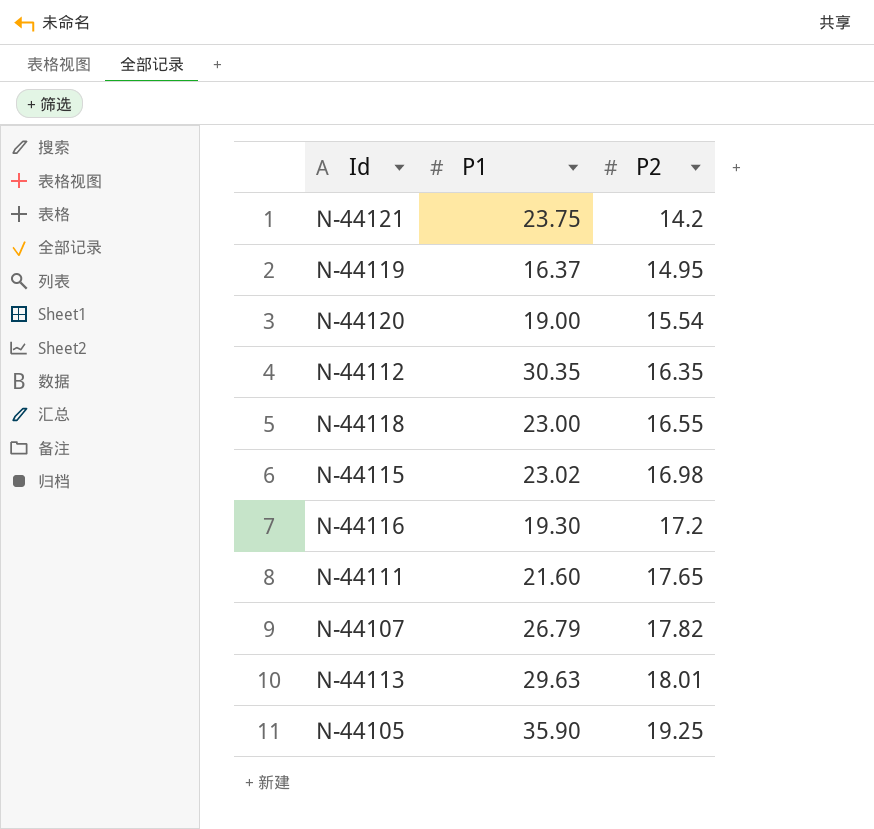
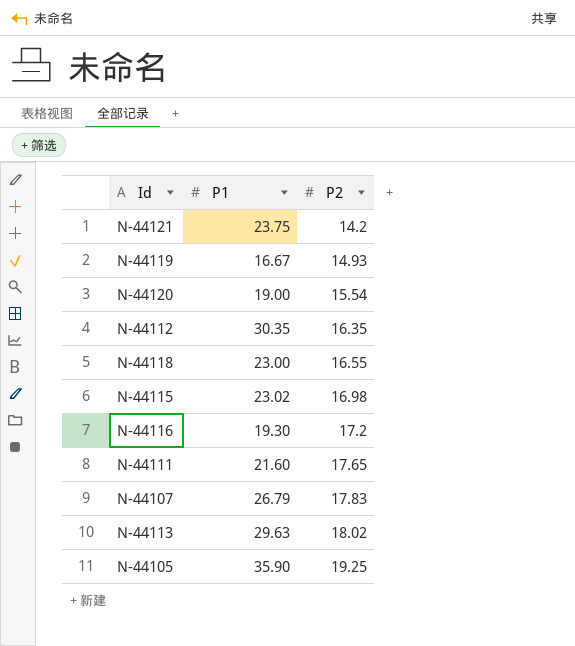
N-44119 | P1: 16.37 -> 16.67
N-44119 | P2: 14.95 -> 14.93
N-44107 | P2: 17.82 -> 17.83
N-44113 | P2: 18.01 -> 18.02

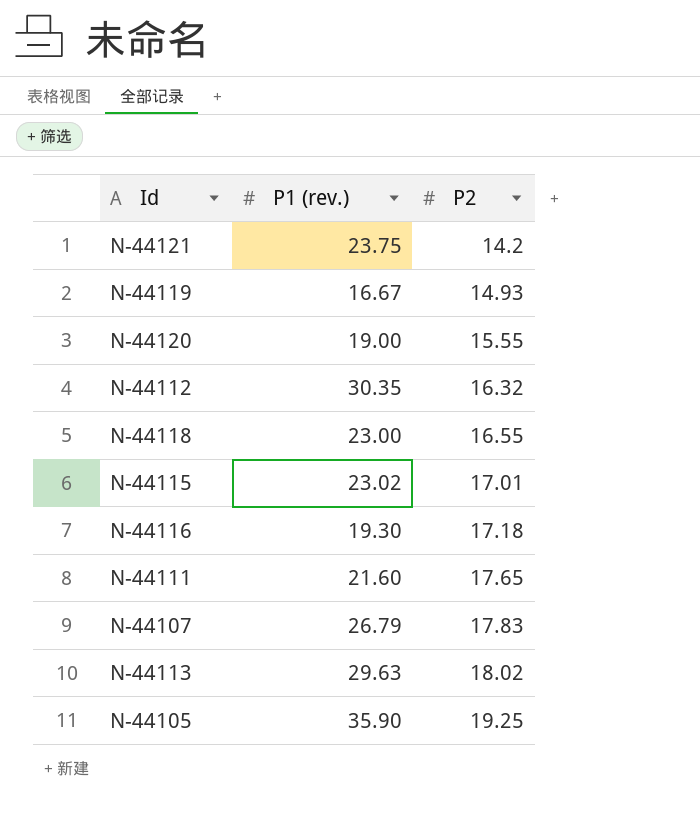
column name: P1 -> P1 (rev.)
N-44120 | P2: 15.54 -> 15.55
N-44112 | P2: 16.35 -> 16.32
N-44115 | P2: 16.98 -> 17.01
N-44116 | P2: 17.2 -> 17.18

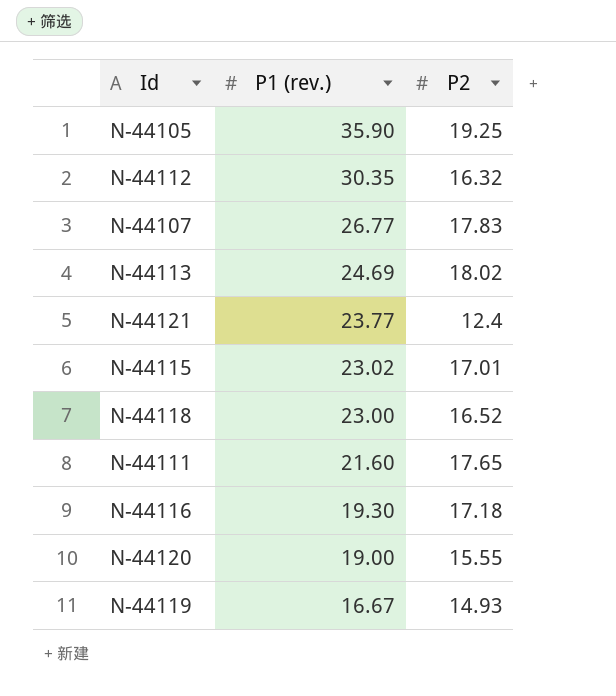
row order: P2 ascending -> P1 (rev.) descending
N-44107 | P1 (rev.): 26.79 -> 26.77
N-44113 | P1 (rev.): 29.63 -> 24.69
N-44121 | P1 (rev.): 23.75 -> 23.77
N-44121 | P2: 14.2 -> 12.4
N-44118 | P2: 16.55 -> 16.52

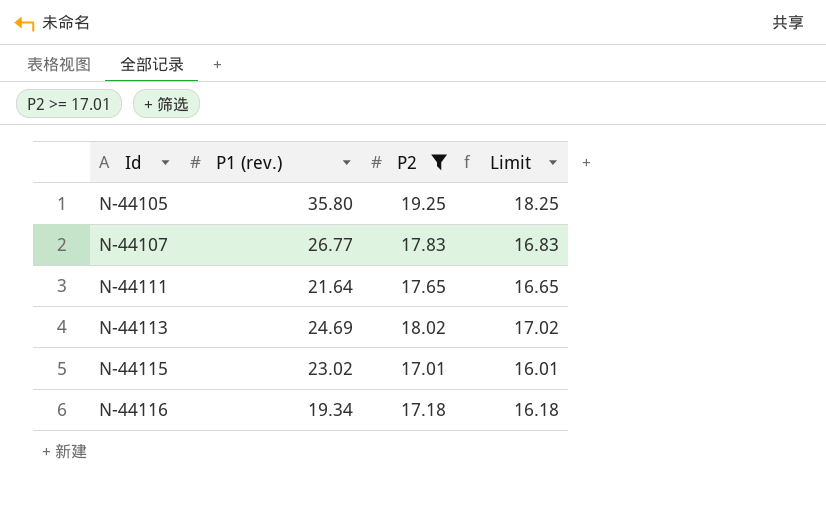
filter: none -> P2 >= 17.01
row order: P1 (rev.) descending -> Id ascending
column Limit | formula: none -> [P2] - 1
N-44105 | P1 (rev.): 35.90 -> 35.80
N-44111 | P1 (rev.): 21.60 -> 21.64
N-44116 | P1 (rev.): 19.30 -> 19.34

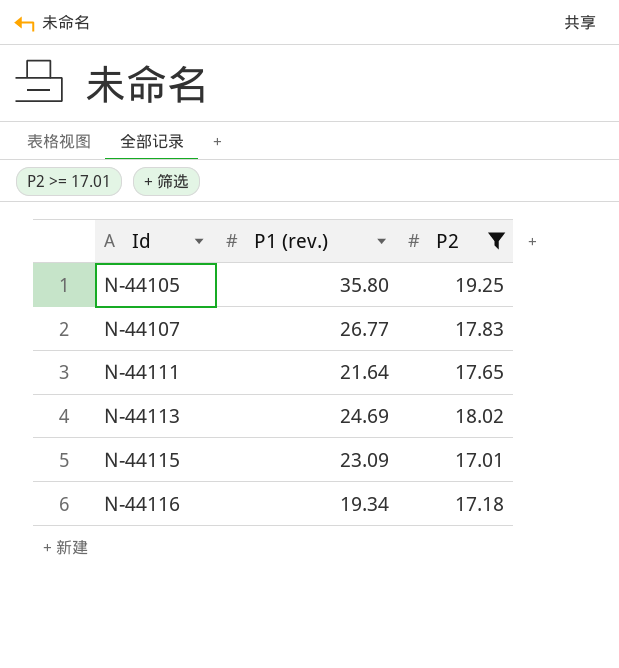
column Limit | formula: [P2] - 1 -> none
N-44115 | P1 (rev.): 23.02 -> 23.09

